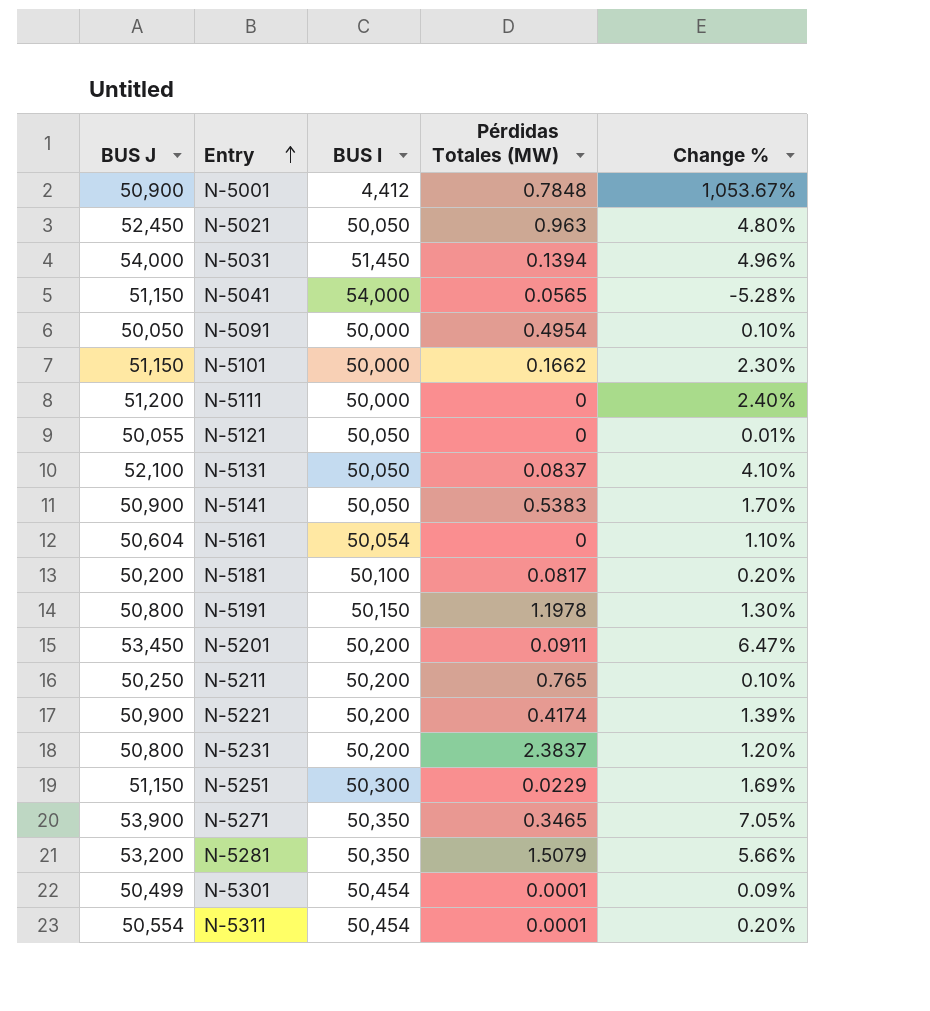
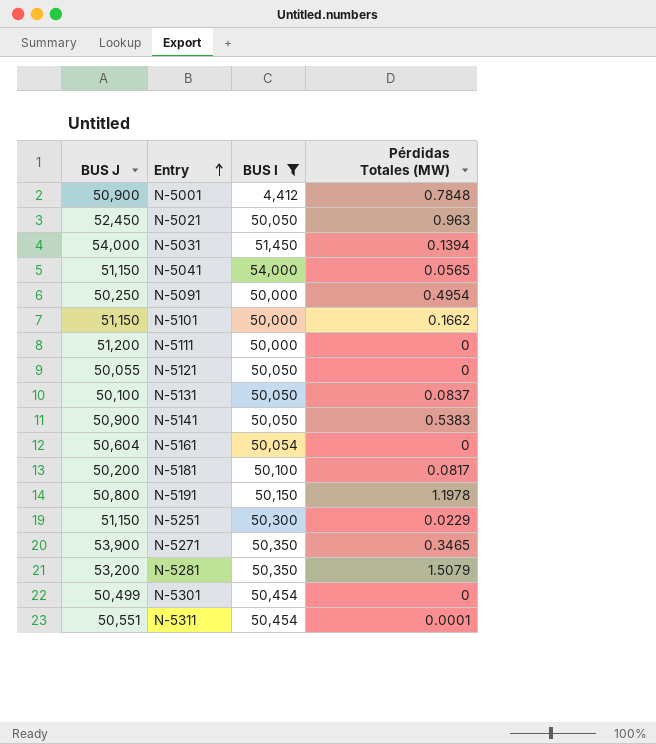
filter: none -> BUS I != 50,200
column Change % | formula: ([BUS J] - [BUS I]) / [BUS I] -> none
N-5091 | BUS J: 50,050 -> 50,250
N-5131 | BUS J: 52,100 -> 50,100
N-5301 | Pérdidas Totales (MW): 0.0001 -> 0
N-5311 | BUS J: 50,554 -> 50,551

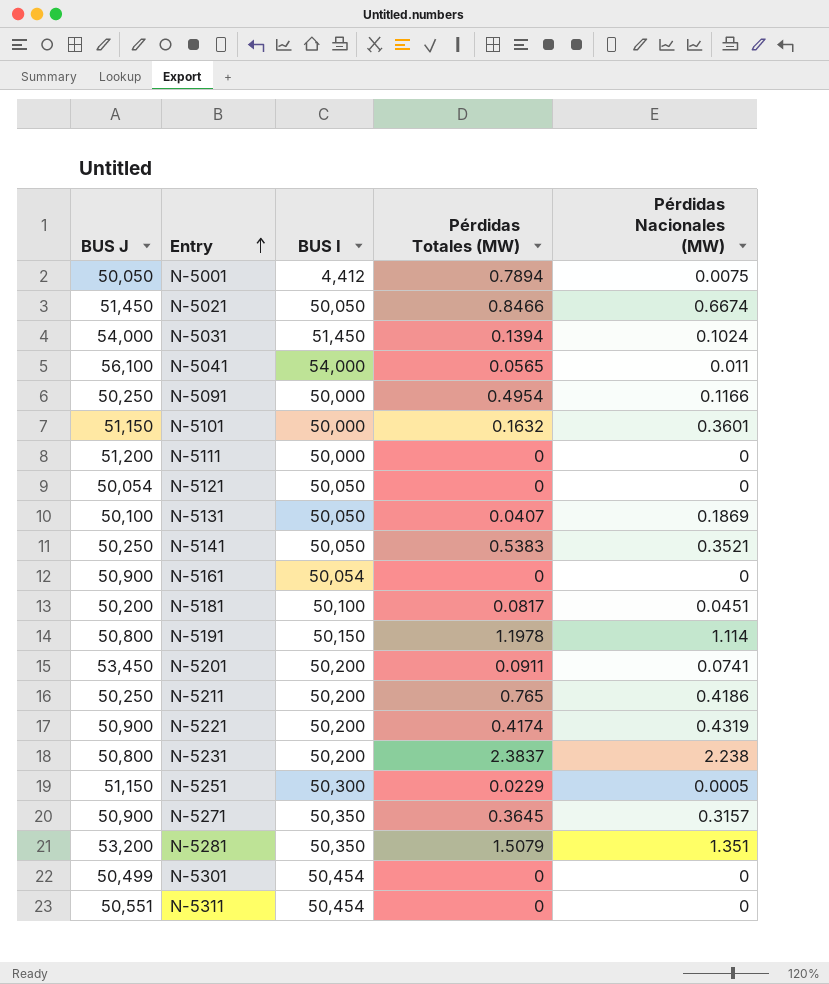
filter: BUS I != 50,200 -> none
column Pérdidas Nacionales (MW) | position: none -> 5
N-5001 | BUS J: 50,900 -> 50,050
N-5001 | Pérdidas Totales (MW): 0.7848 -> 0.7894
N-5021 | BUS J: 52,450 -> 51,450
N-5021 | Pérdidas Totales (MW): 0.963 -> 0.8466
N-5041 | BUS J: 51,150 -> 56,100
N-5101 | Pérdidas Totales (MW): 0.1662 -> 0.1632
N-5121 | BUS J: 50,055 -> 50,054
N-5131 | Pérdidas Totales (MW): 0.0837 -> 0.0407
N-5141 | BUS J: 50,900 -> 50,250
N-5161 | BUS J: 50,604 -> 50,900
N-5271 | BUS J: 53,900 -> 50,900
N-5271 | Pérdidas Totales (MW): 0.3465 -> 0.3645
N-5311 | Pérdidas Totales (MW): 0.0001 -> 0

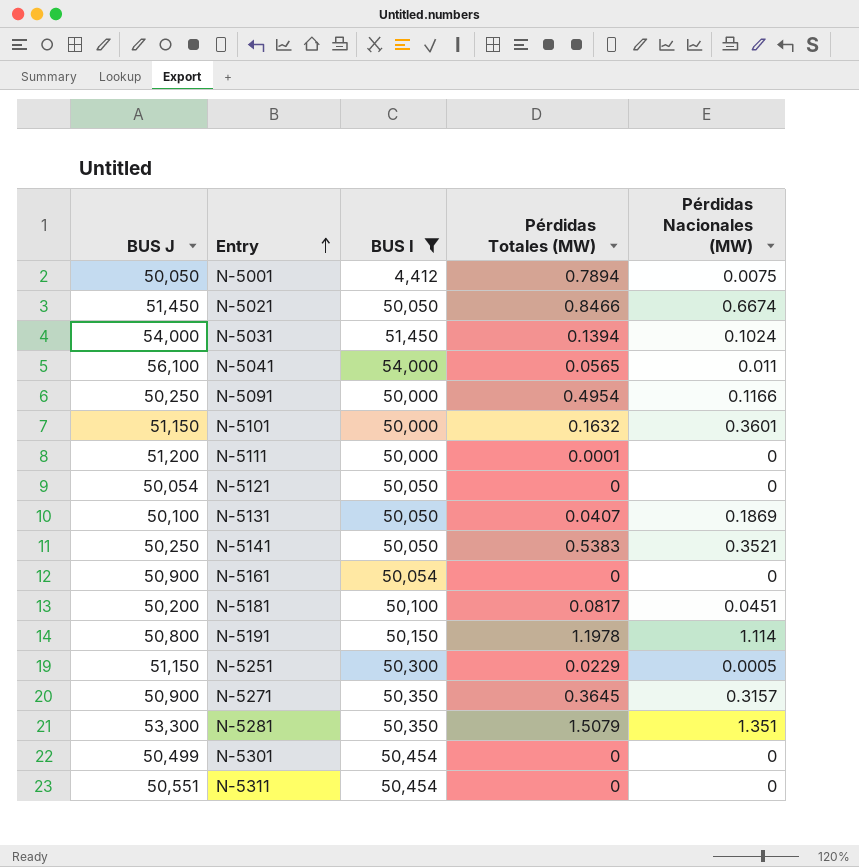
filter: none -> BUS I != 50,200
N-5111 | Pérdidas Totales (MW): 0 -> 0.0001
N-5281 | BUS J: 53,200 -> 53,300

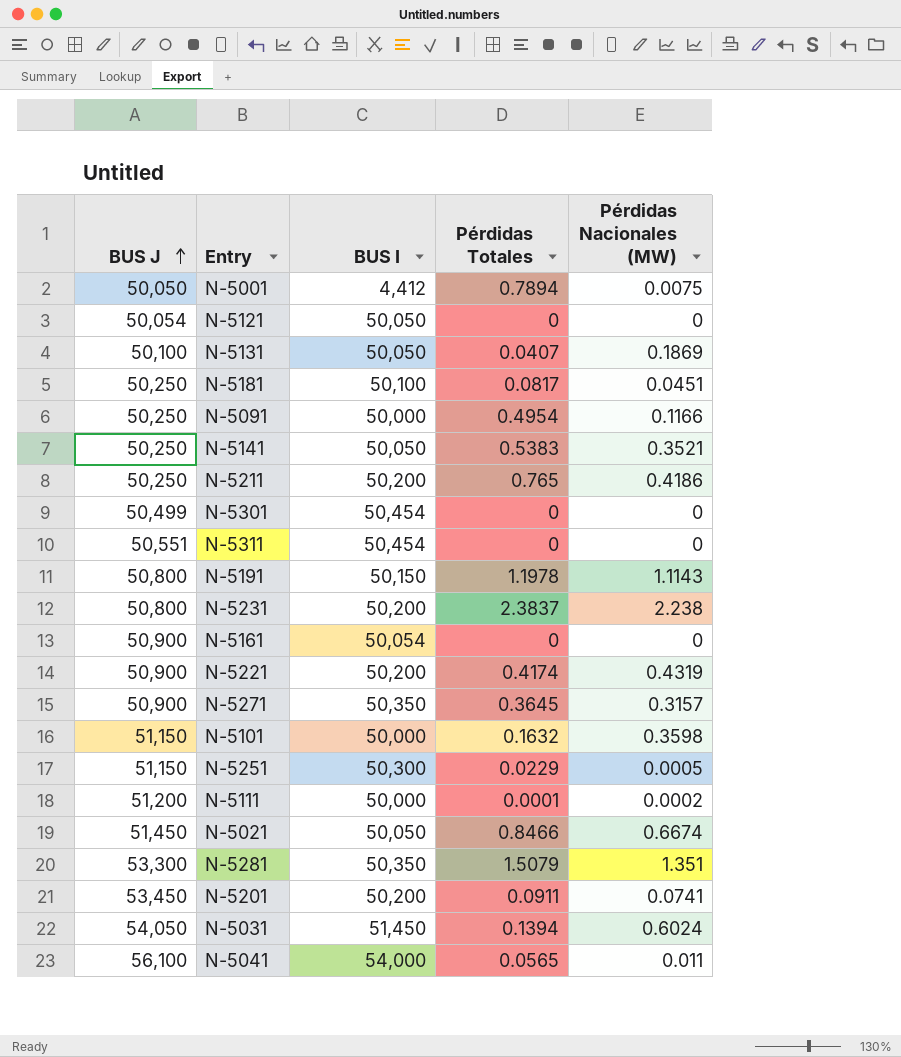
filter: BUS I != 50,200 -> none
row order: Entry ascending -> BUS J ascending
column name: Pérdidas Totales (MW) -> Pérdidas Totales
N-5181 | BUS J: 50,200 -> 50,250
N-5191 | Pérdidas Nacionales (MW): 1.114 -> 1.1143
N-5101 | Pérdidas Nacionales (MW): 0.3601 -> 0.3598
N-5111 | Pérdidas Nacionales (MW): 0 -> 0.0002
N-5031 | BUS J: 54,000 -> 54,050
N-5031 | Pérdidas Nacionales (MW): 0.1024 -> 0.6024

